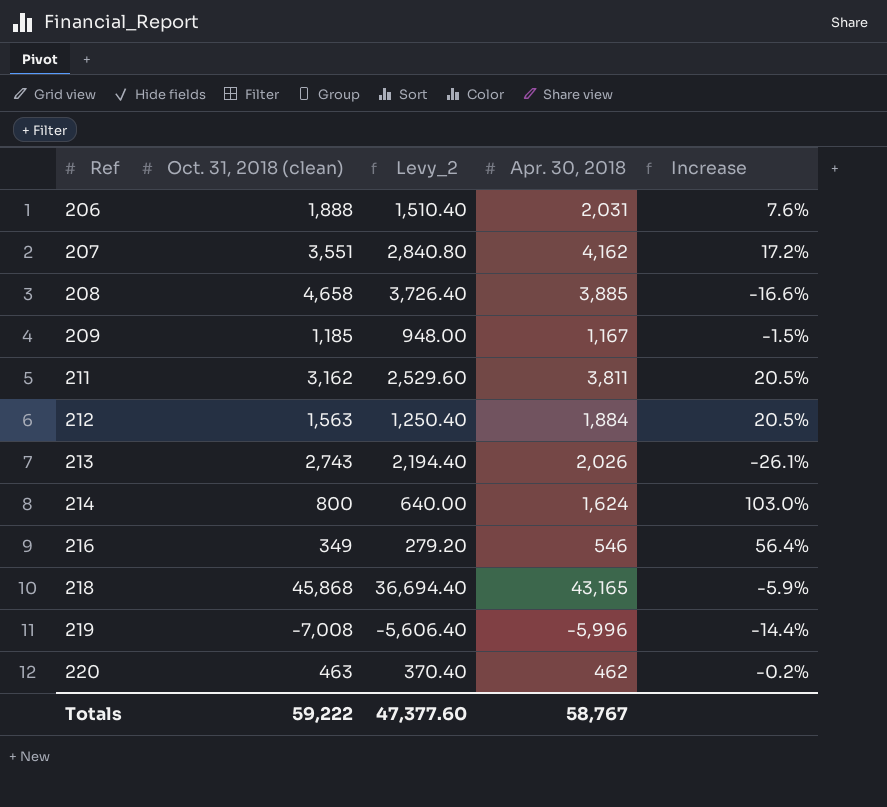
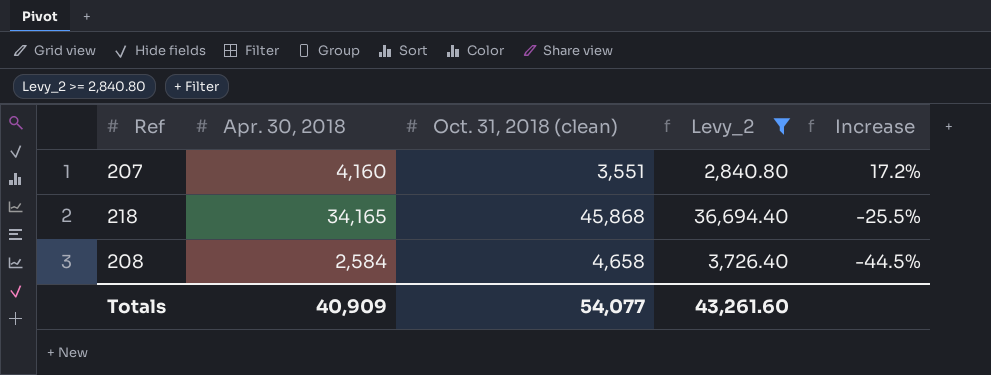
filter: none -> Levy_2 >= 2,840.80
row order: Ref ascending -> Increase descending
column Apr. 30, 2018 | position: 4 -> 2
207 | Apr. 30, 2018: 4,162 -> 4,160
218 | Apr. 30, 2018: 43,165 -> 34,165
218 | Increase: -5.9% -> -25.5%
208 | Apr. 30, 2018: 3,885 -> 2,584
208 | Increase: -16.6% -> -44.5%
Totals | Apr. 30, 2018: 58,767 -> 40,909
Totals | Oct. 31, 2018 (clean): 59,222 -> 54,077
Totals | Levy_2: 47,377.60 -> 43,261.60

